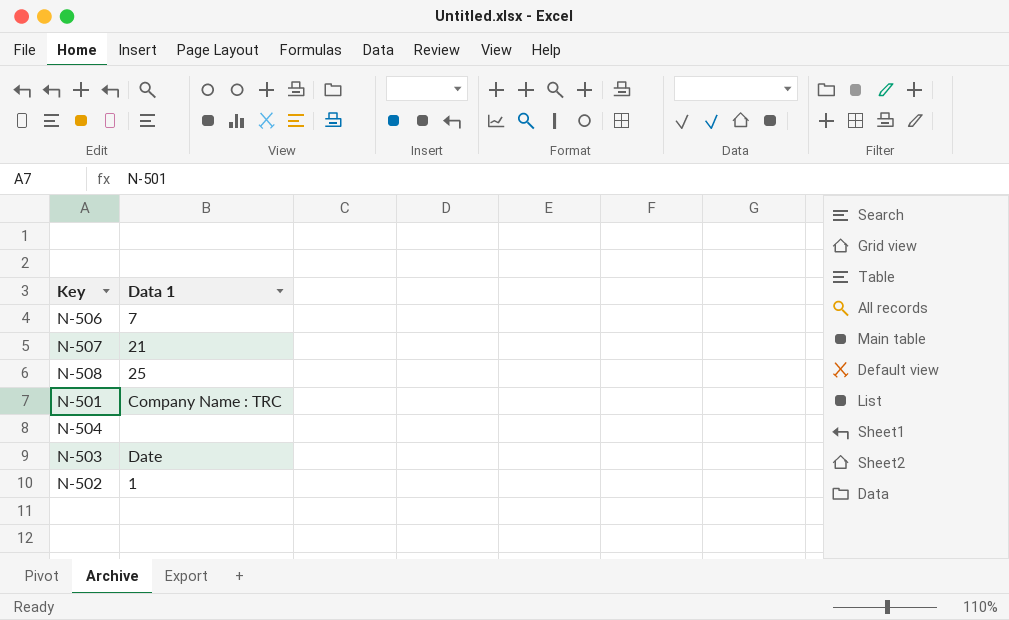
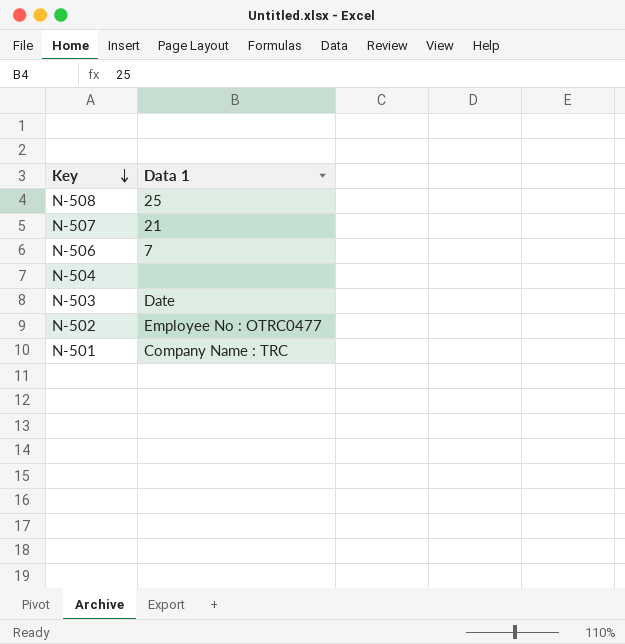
row order: none -> Key descending
N-502 | Data 1: 1 -> Employee No : OTRC0477

